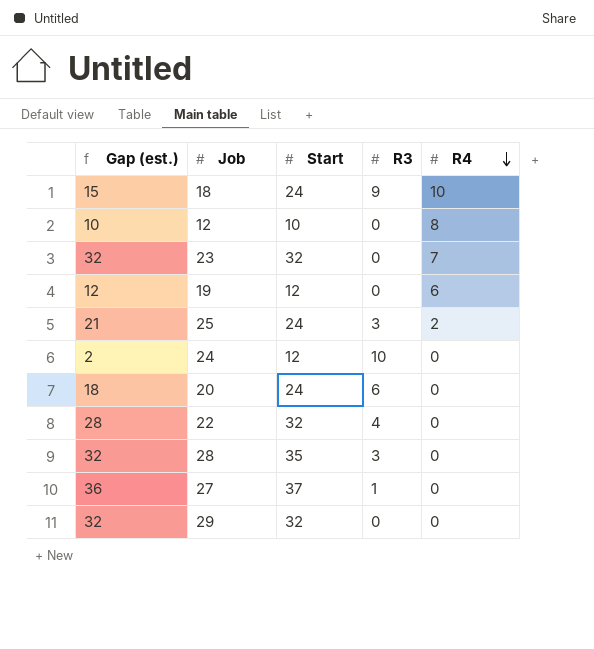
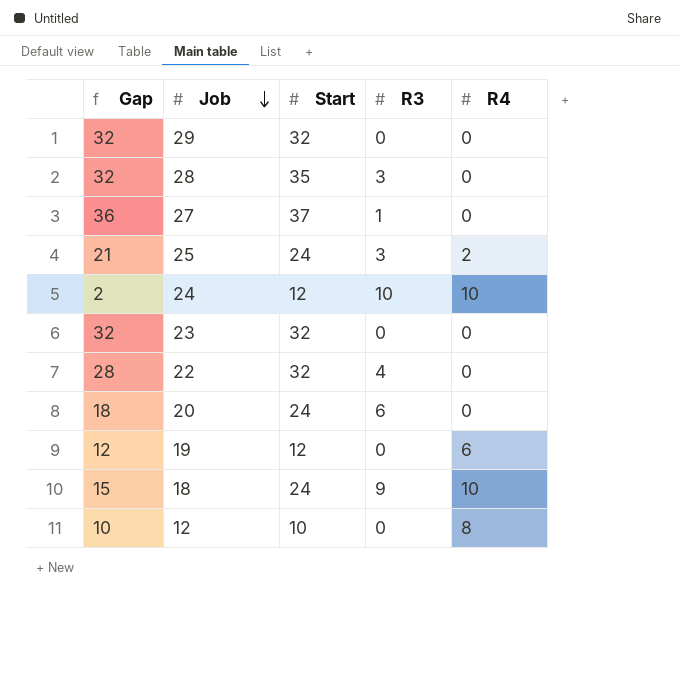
row order: R4 descending -> Job descending
column name: Gap (est.) -> Gap
24 | R4: 0 -> 10
23 | R4: 7 -> 0

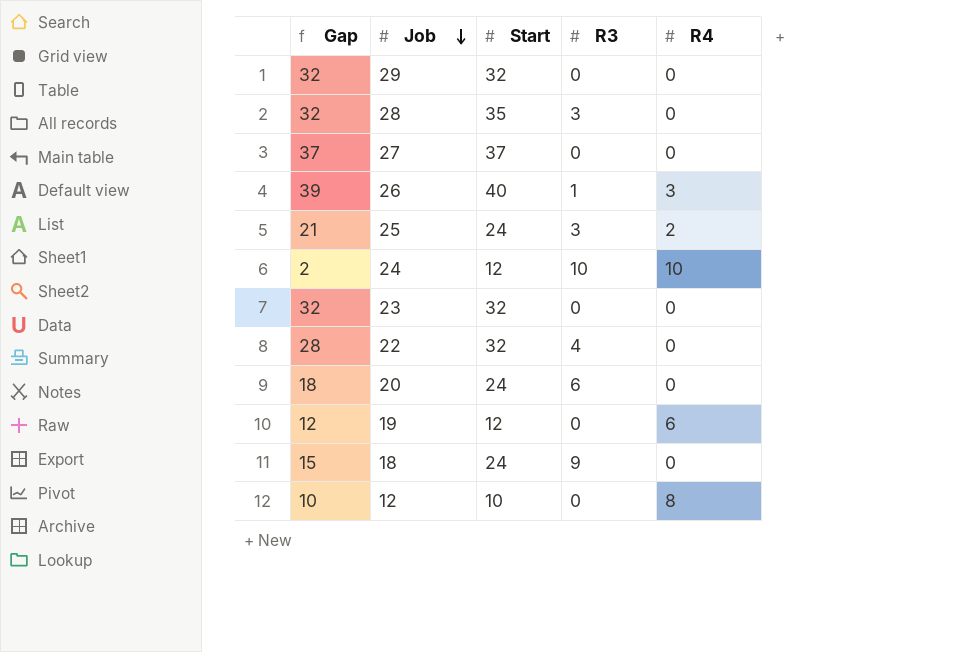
27 | Gap: 36 -> 37
27 | R3: 1 -> 0
row 26: none -> 39 | 40 | 1 | 3
18 | R4: 10 -> 0

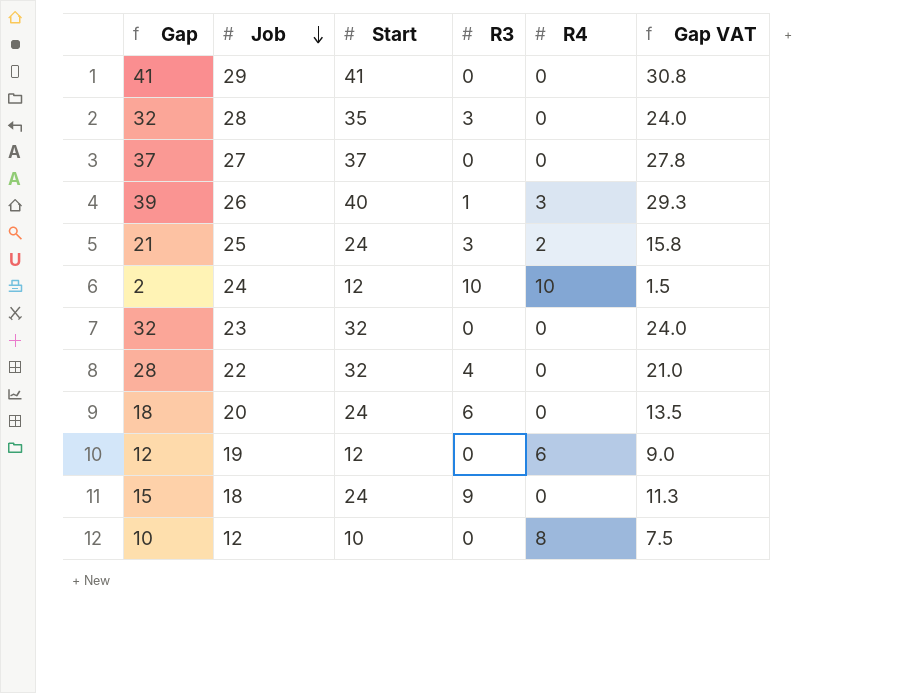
column Gap VAT | formula: none -> [Gap] * 0.75
29 | Gap: 32 -> 41
29 | Start: 32 -> 41

